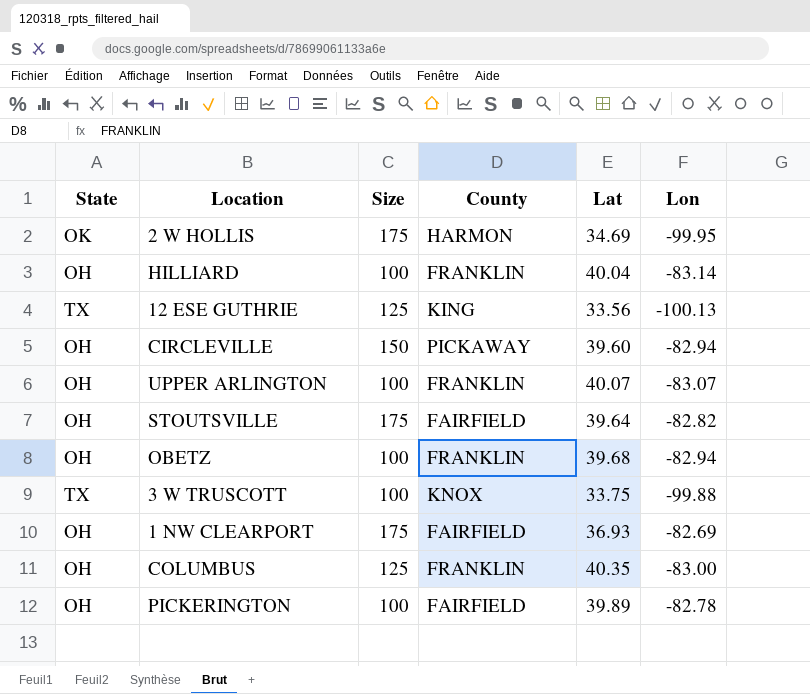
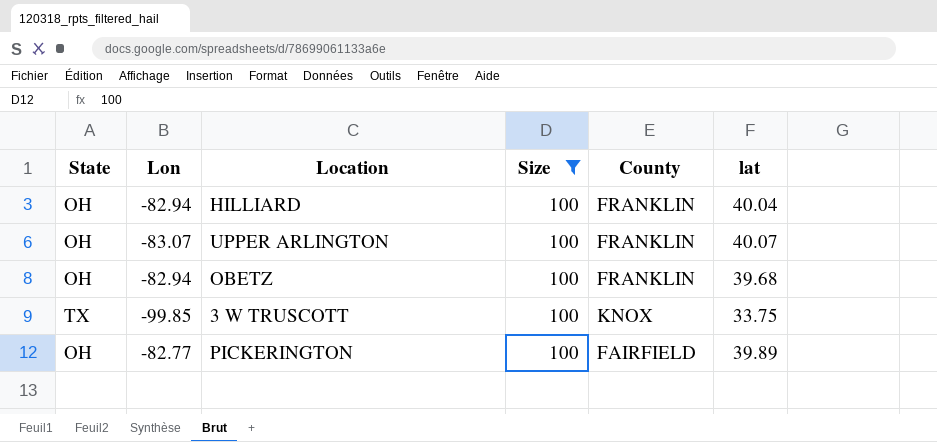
filter: none -> Size = 100
column Lon | position: 6 -> 2
column name: Lat -> lat
HILLIARD | Lon: -83.14 -> -82.94
3 W TRUSCOTT | Lon: -99.88 -> -99.85
PICKERINGTON | Lon: -82.78 -> -82.77

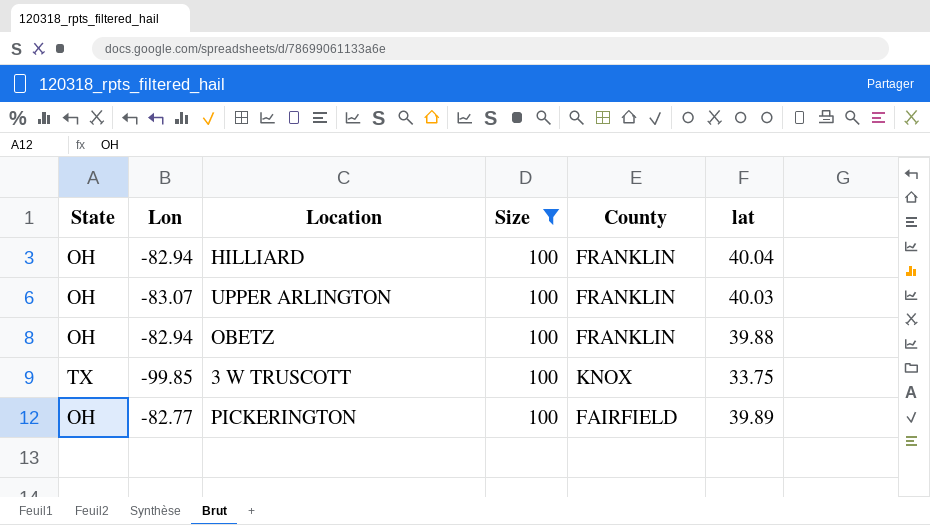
UPPER ARLINGTON | lat: 40.07 -> 40.03
OBETZ | lat: 39.68 -> 39.88

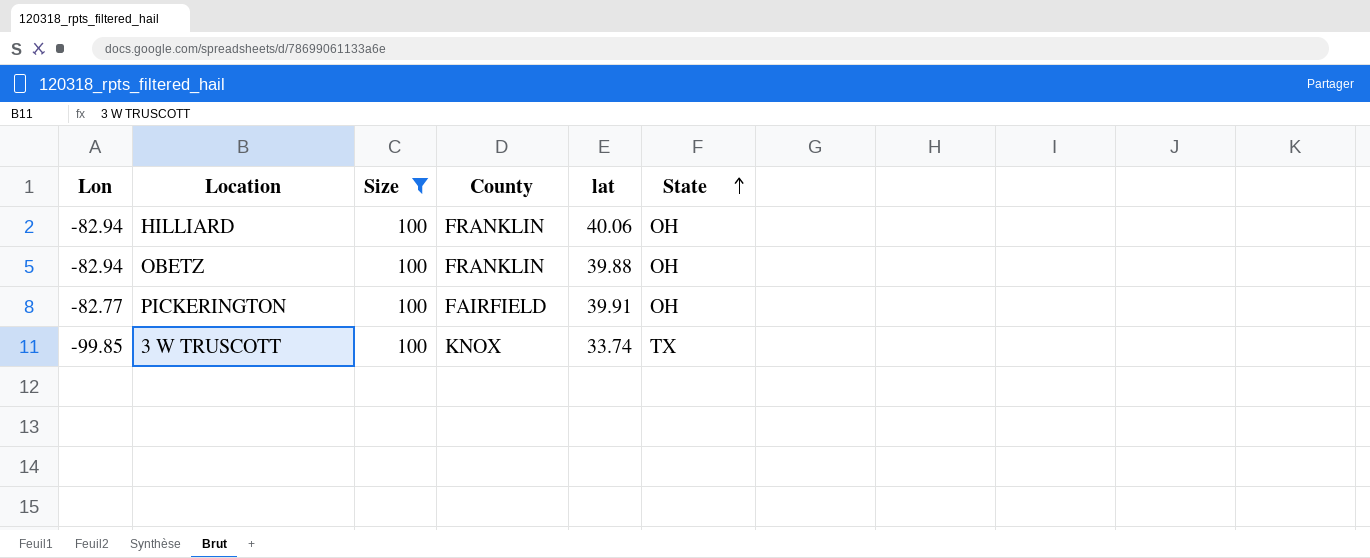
row order: none -> State ascending
column State | position: 1 -> 6
row UPPER ARLINGTON: OH | -83.07 | 100 | FRANKLIN | 40.03 -> none
HILLIARD | lat: 40.04 -> 40.06
PICKERINGTON | lat: 39.89 -> 39.91
3 W TRUSCOTT | lat: 33.75 -> 33.74

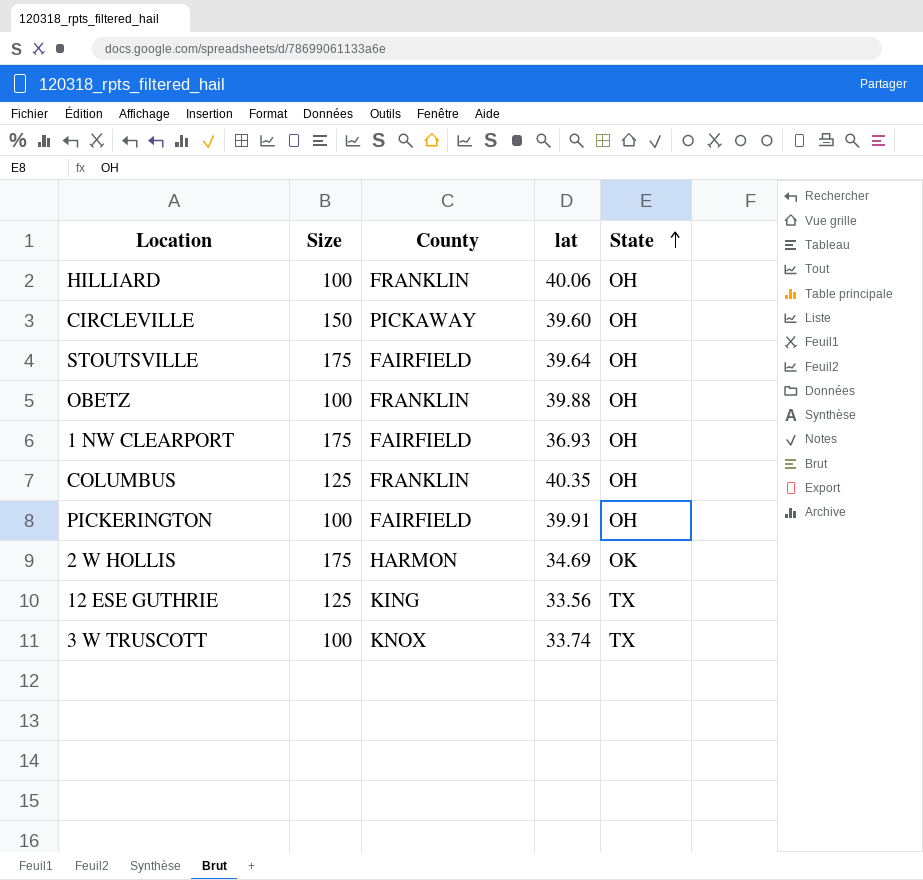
filter: Size = 100 -> none
column Lon | position: 1 -> none

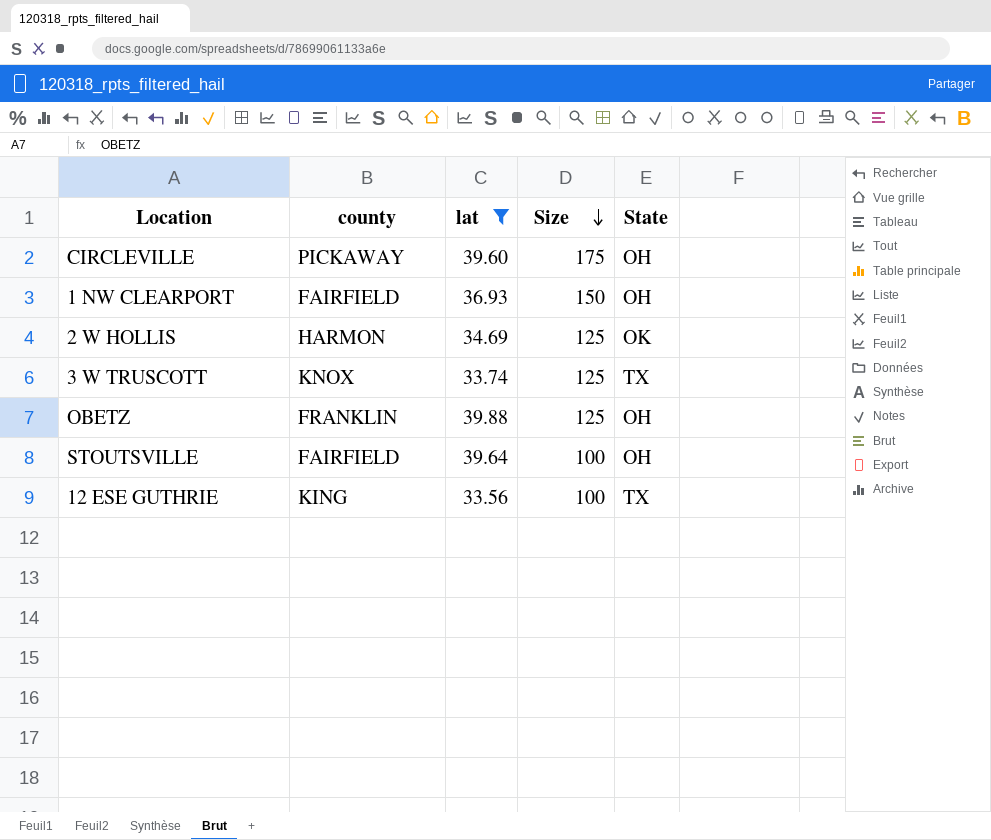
filter: none -> lat <= 39.88
row order: State ascending -> Size descending
column name: County -> county
column Size | position: 2 -> 4
CIRCLEVILLE | Size: 150 -> 175
1 NW CLEARPORT | Size: 175 -> 150
2 W HOLLIS | Size: 175 -> 125
3 W TRUSCOTT | Size: 100 -> 125
OBETZ | Size: 100 -> 125
STOUTSVILLE | Size: 175 -> 100
12 ESE GUTHRIE | Size: 125 -> 100

